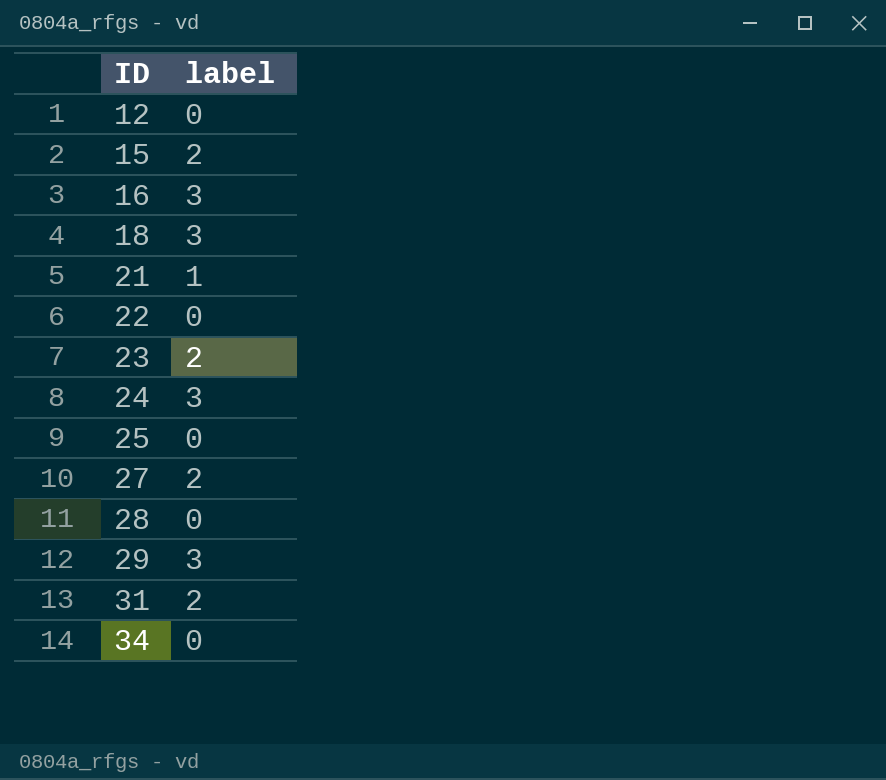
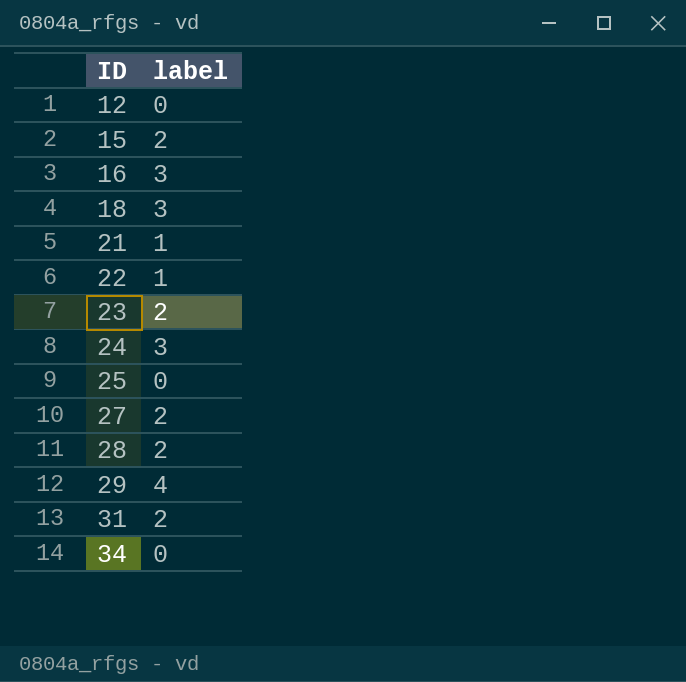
22 | label: 0 -> 1
28 | label: 0 -> 2
29 | label: 3 -> 4

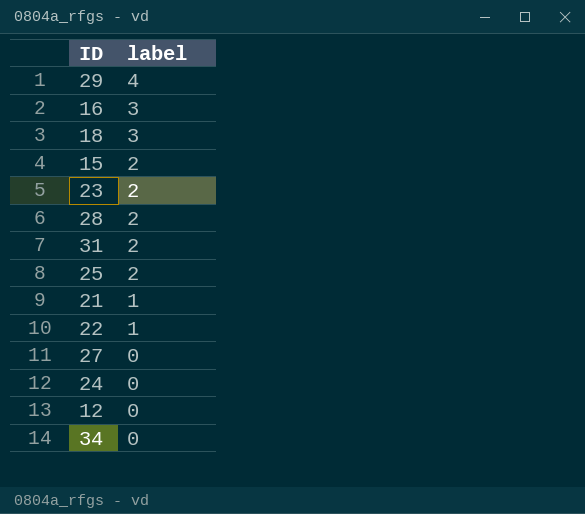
row order: ID ascending -> label descending
25 | label: 0 -> 2
27 | label: 2 -> 0
24 | label: 3 -> 0

